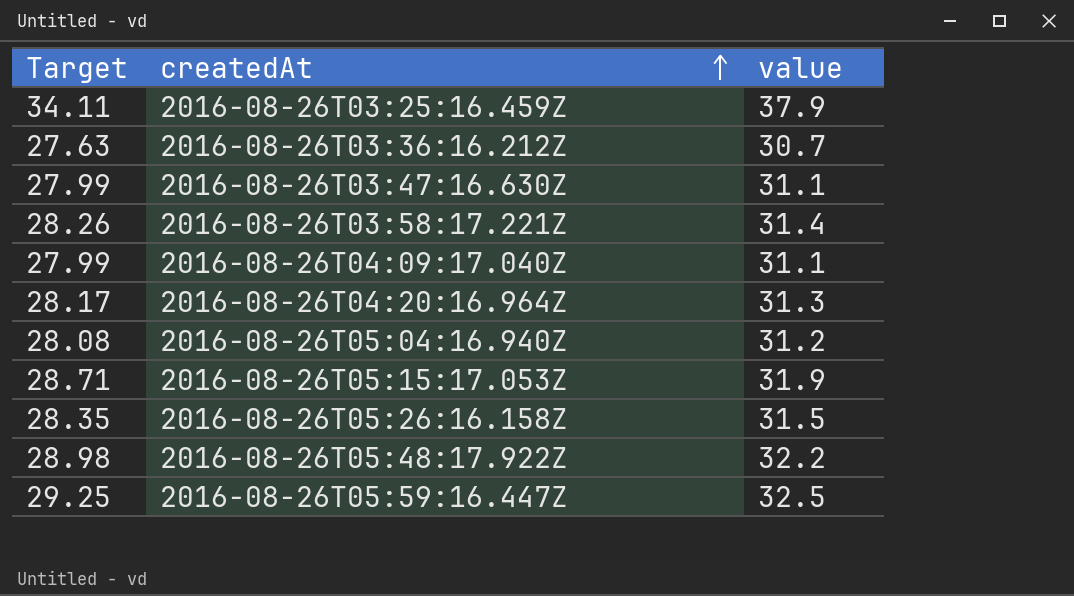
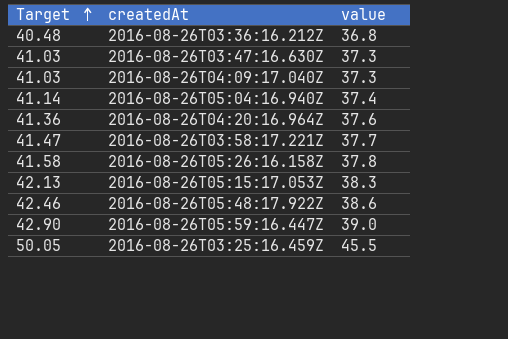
row order: createdAt ascending -> Target ascending
column Target | formula: [value] * 0.9 -> [value] * 1.1
2016-08-26T03:36:16.212Z | value: 30.7 -> 36.8
2016-08-26T03:47:16.630Z | value: 31.1 -> 37.3
2016-08-26T04:09:17.040Z | value: 31.1 -> 37.3
2016-08-26T05:04:16.940Z | value: 31.2 -> 37.4
2016-08-26T04:20:16.964Z | value: 31.3 -> 37.6
2016-08-26T03:58:17.221Z | value: 31.4 -> 37.7
2016-08-26T05:26:16.158Z | value: 31.5 -> 37.8
2016-08-26T05:15:17.053Z | value: 31.9 -> 38.3
2016-08-26T05:48:17.922Z | value: 32.2 -> 38.6
2016-08-26T05:59:16.447Z | value: 32.5 -> 39.0
2016-08-26T03:25:16.459Z | value: 37.9 -> 45.5

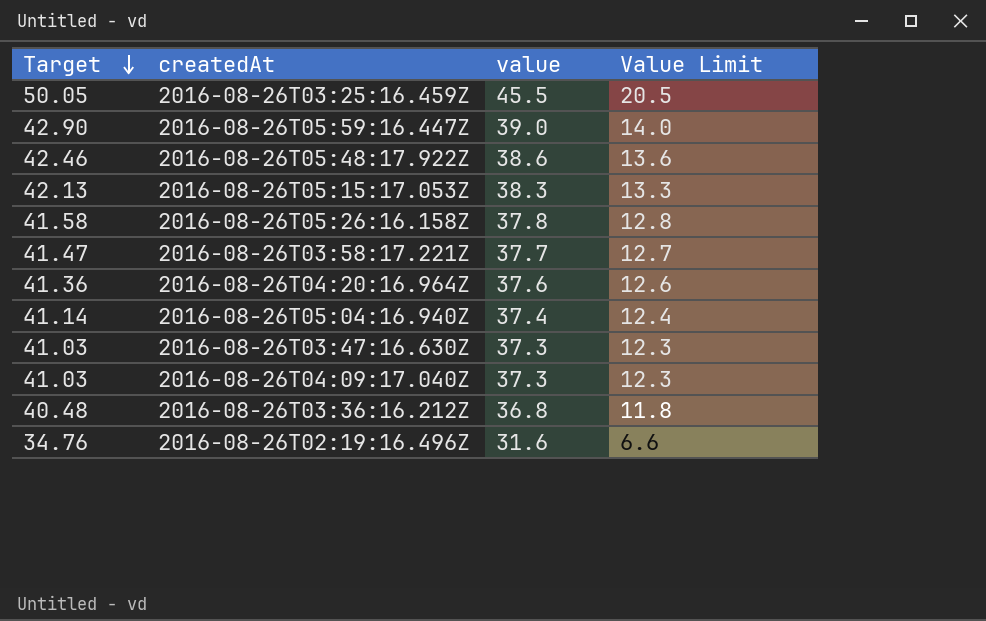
row order: Target ascending -> Target descending
column Value Limit | formula: none -> [value] - 25
row 2016-08-26T02:19:16.496Z: none -> 34.76 | 31.6 | 6.6

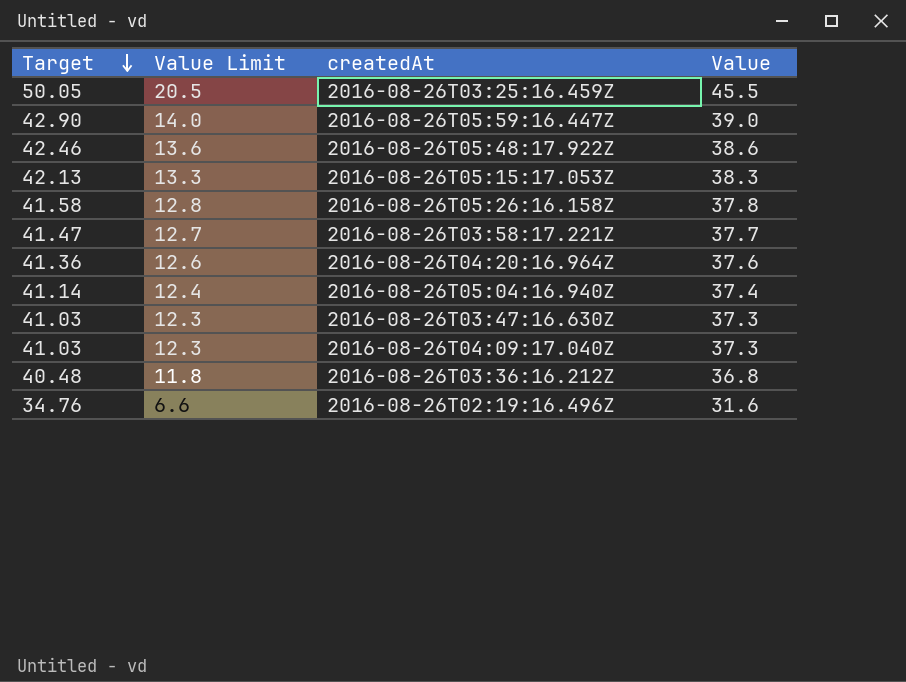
column Value Limit | position: 4 -> 2
column name: value -> Value

